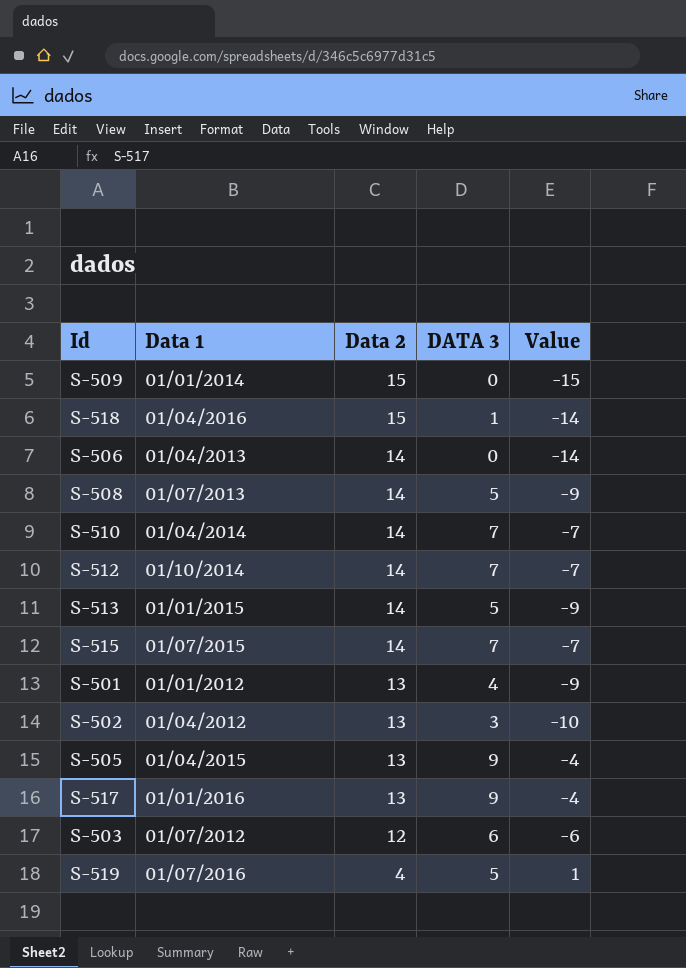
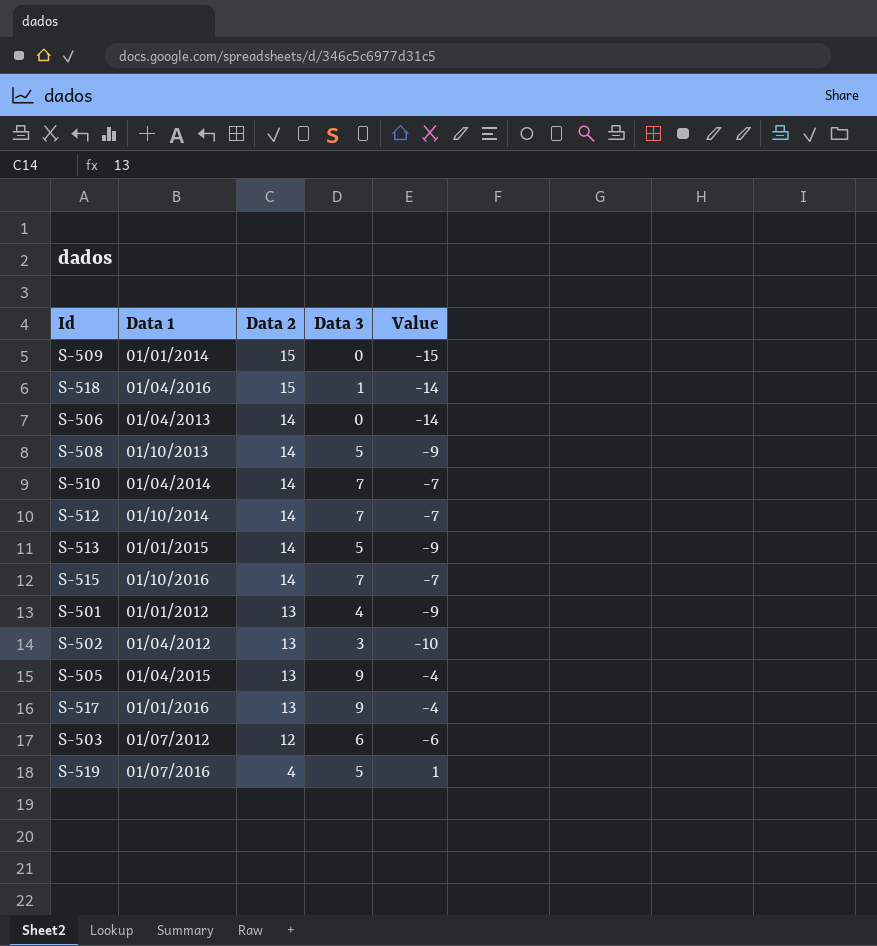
column name: DATA 3 -> Data 3
S-508 | Data 1: 01/07/2013 -> 01/10/2013
S-515 | Data 1: 01/07/2015 -> 01/10/2016

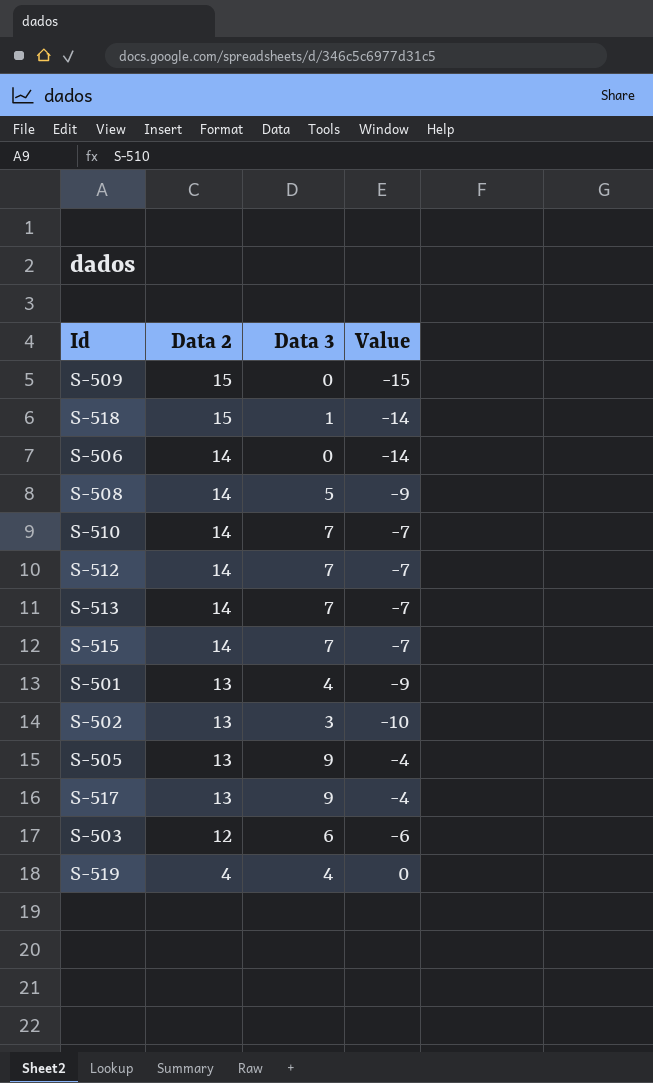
column Data 1 | position: 2 -> none
S-513 | Data 3: 5 -> 7
S-513 | Value: -9 -> -7
S-519 | Data 3: 5 -> 4
S-519 | Value: 1 -> 0

